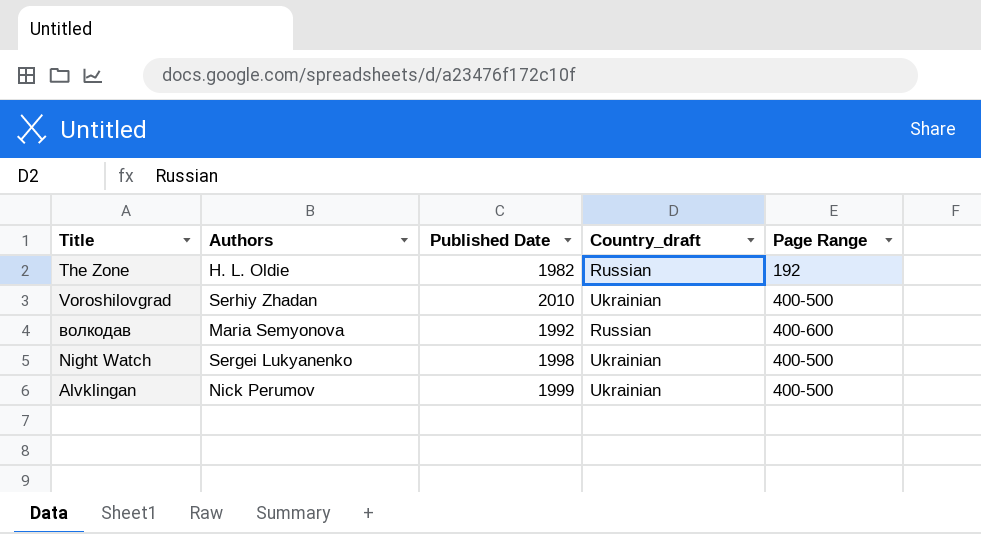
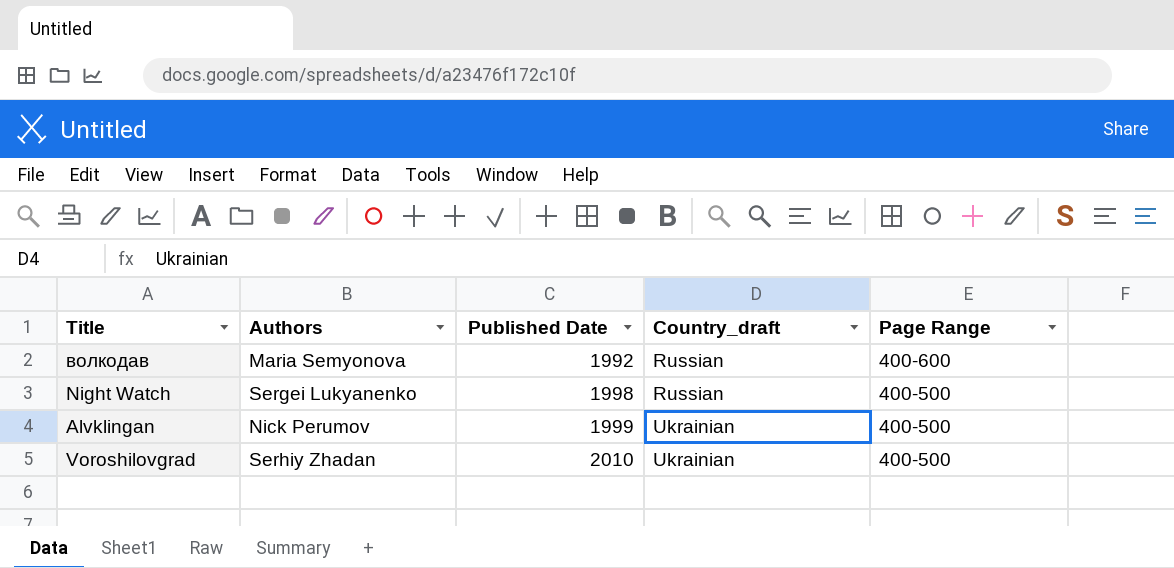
row order: none -> Published Date ascending
row The Zone: H. L. Oldie | 1982 | Russian | 192 -> none
Night Watch | Country_draft: Ukrainian -> Russian

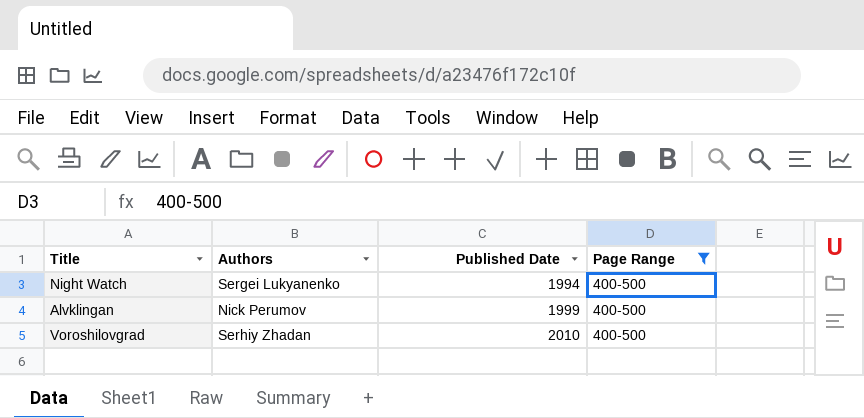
filter: none -> Page Range = 400-500
column Country_draft | position: 4 -> none
Night Watch | Published Date: 1998 -> 1994

